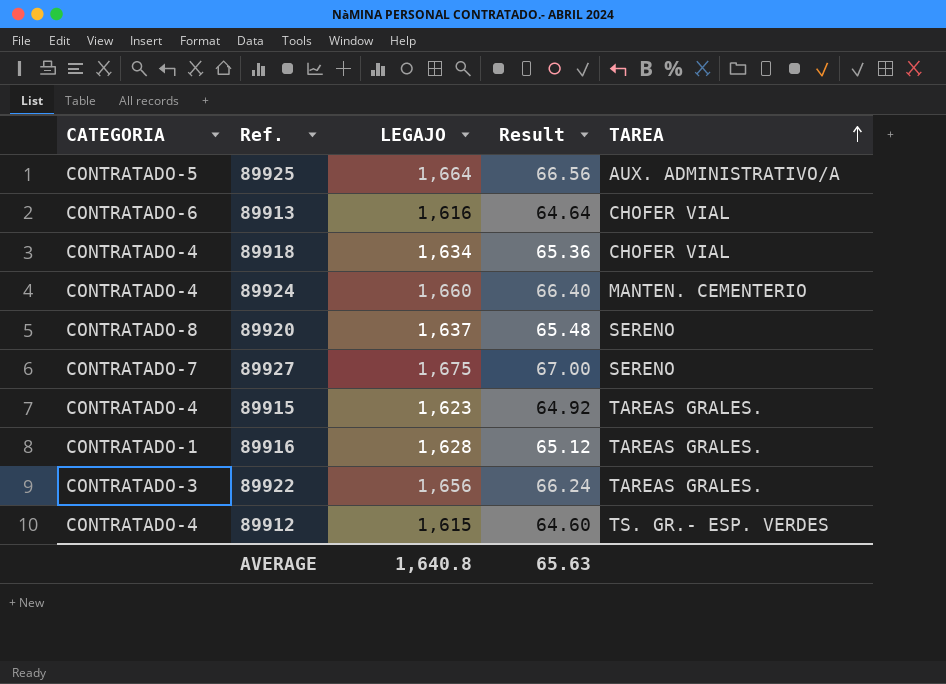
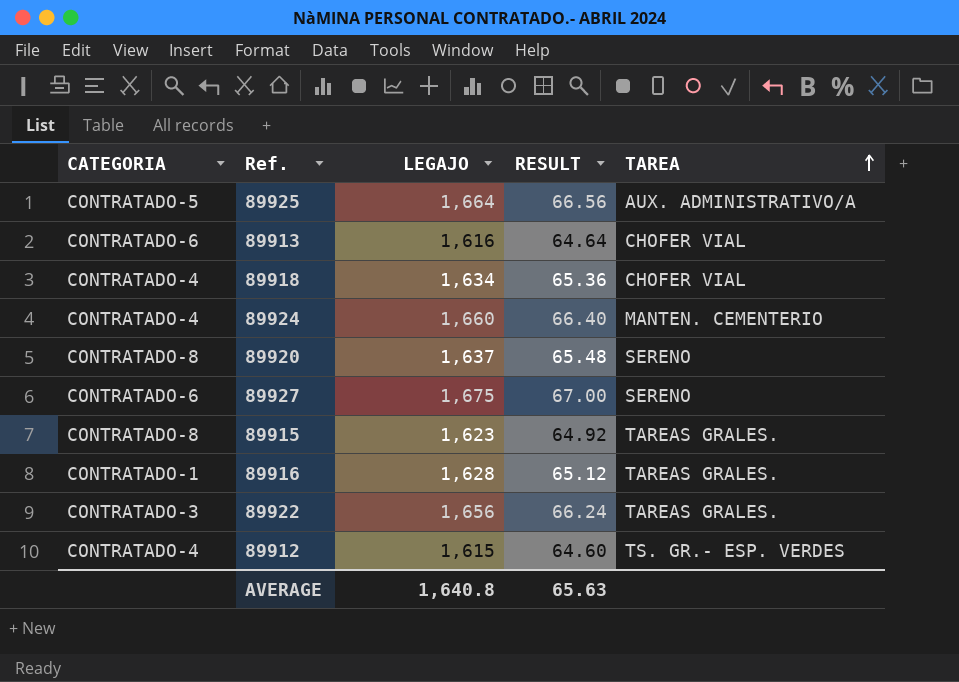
column name: Result -> RESULT
89927 | CATEGORIA: CONTRATADO-7 -> CONTRATADO-6
89915 | CATEGORIA: CONTRATADO-4 -> CONTRATADO-8

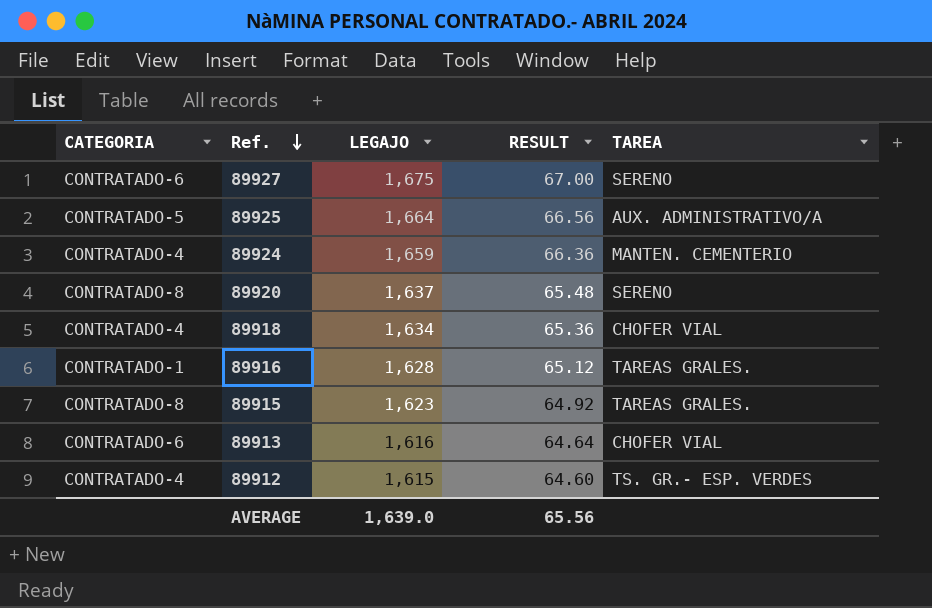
row order: TAREA ascending -> Ref. descending
row 89922: CONTRATADO-3 | 1,656 | 66.24 | TAREAS GRALES. -> none
89924 | LEGAJO: 1,660 -> 1,659
89924 | RESULT: 66.40 -> 66.36
AVERAGE | LEGAJO: 1,640.8 -> 1,639.0
AVERAGE | RESULT: 65.63 -> 65.56

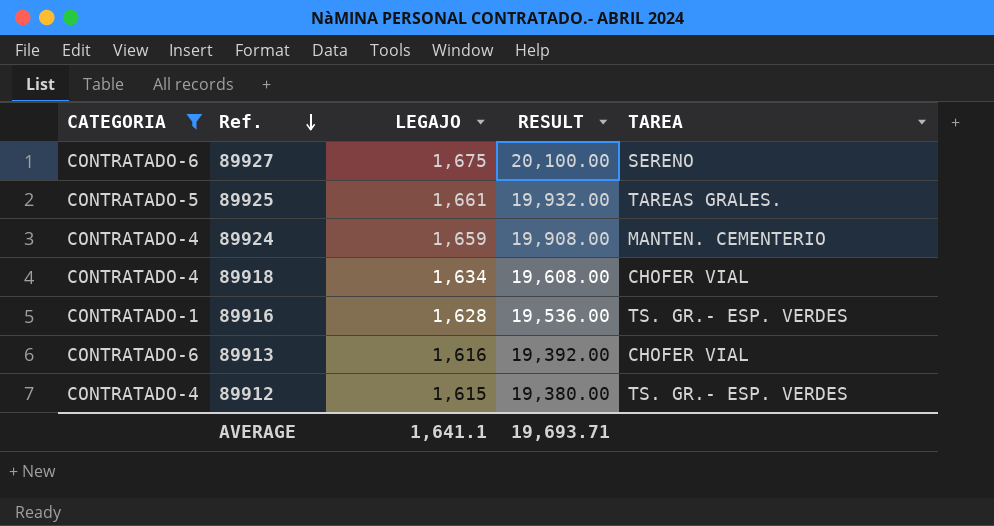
filter: none -> CATEGORIA != CONTRATADO-8
column RESULT | formula: [LEGAJO] * 0.04 -> [LEGAJO] * 12
89925 | LEGAJO: 1,664 -> 1,661
89925 | TAREA: AUX. ADMINISTRATIVO/A -> TAREAS GRALES.
89916 | TAREA: TAREAS GRALES. -> TS. GR.- ESP. VERDES
AVERAGE | LEGAJO: 1,639.0 -> 1,641.1
AVERAGE | RESULT: 65.56 -> 19,693.71

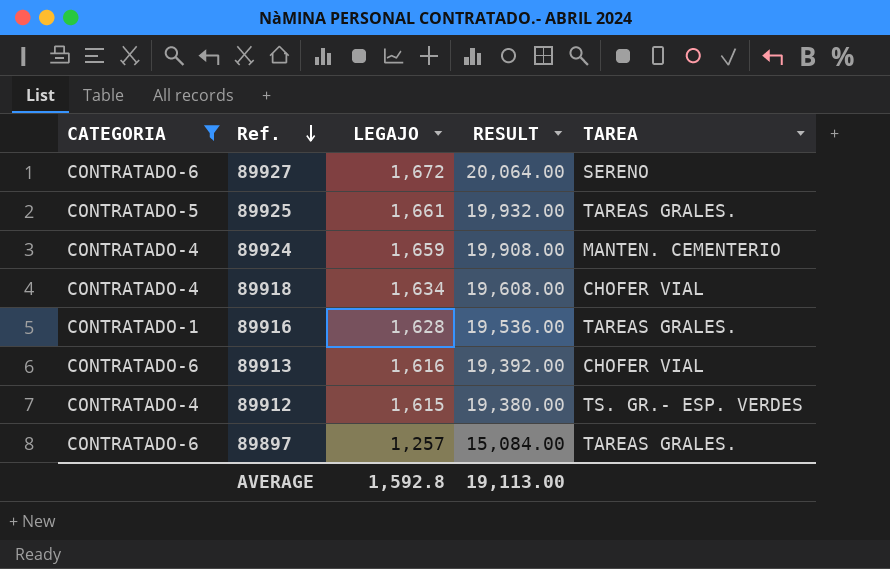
89927 | LEGAJO: 1,675 -> 1,672
89927 | RESULT: 20,100.00 -> 20,064.00
89916 | TAREA: TS. GR.- ESP. VERDES -> TAREAS GRALES.
row 89897: none -> CONTRATADO-6 | 1,257 | 15,084.00 | TAREAS GRALES.
AVERAGE | LEGAJO: 1,641.1 -> 1,592.8
AVERAGE | RESULT: 19,693.71 -> 19,113.00

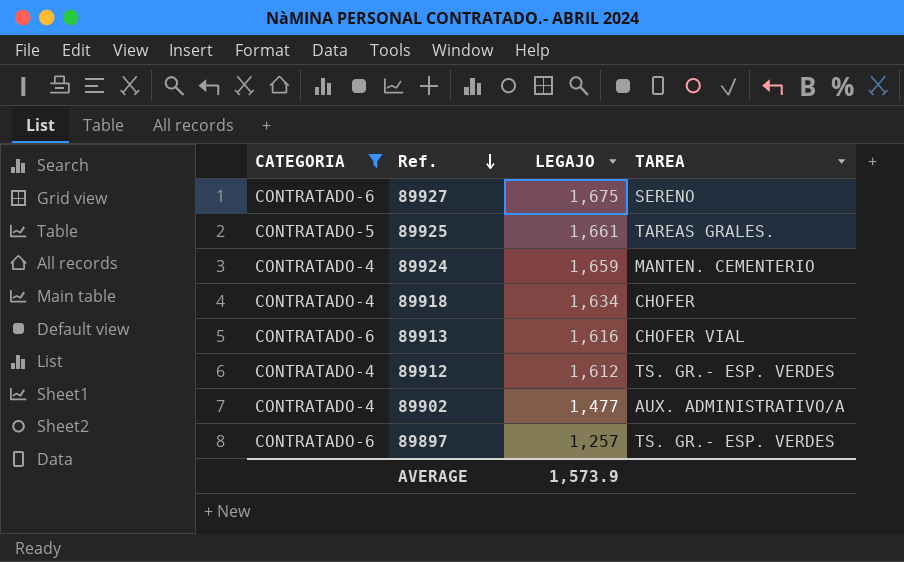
column RESULT | formula: [LEGAJO] * 12 -> none
row 89916: CONTRATADO-1 | 1,628 | 19,536.00 | TAREAS GRALES. -> none
89927 | LEGAJO: 1,672 -> 1,675
89918 | TAREA: CHOFER VIAL -> CHOFER
89912 | LEGAJO: 1,615 -> 1,612
row 89902: none -> CONTRATADO-4 | 1,477 | AUX. ADMINISTRATIVO/A
89897 | TAREA: TAREAS GRALES. -> TS. GR.- ESP. VERDES
AVERAGE | LEGAJO: 1,592.8 -> 1,573.9

